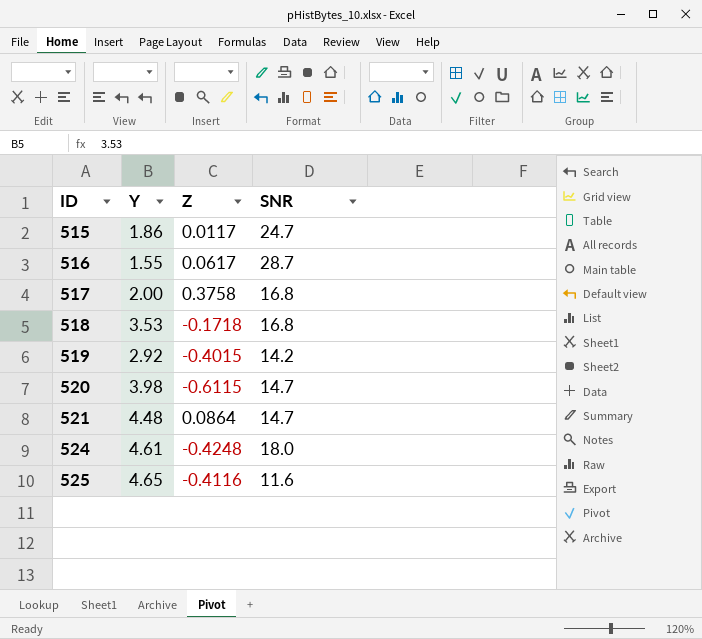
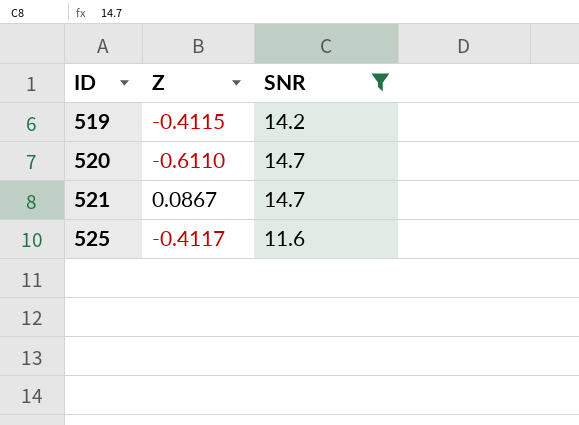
filter: none -> SNR <= 14.7
column Y | position: 2 -> none
519 | Z: -0.4015 -> -0.4115
520 | Z: -0.6115 -> -0.6110
521 | Z: 0.0864 -> 0.0867
525 | Z: -0.4116 -> -0.4117

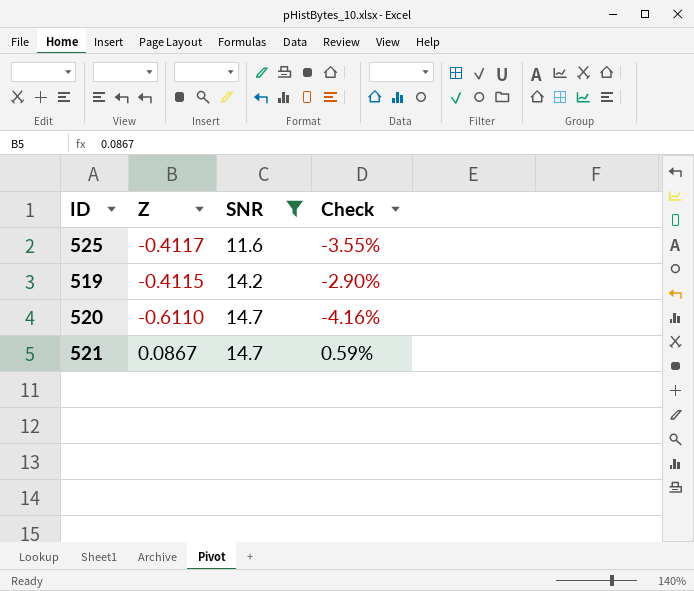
row order: ID ascending -> SNR ascending
column Check | formula: none -> [Z] / [SNR]

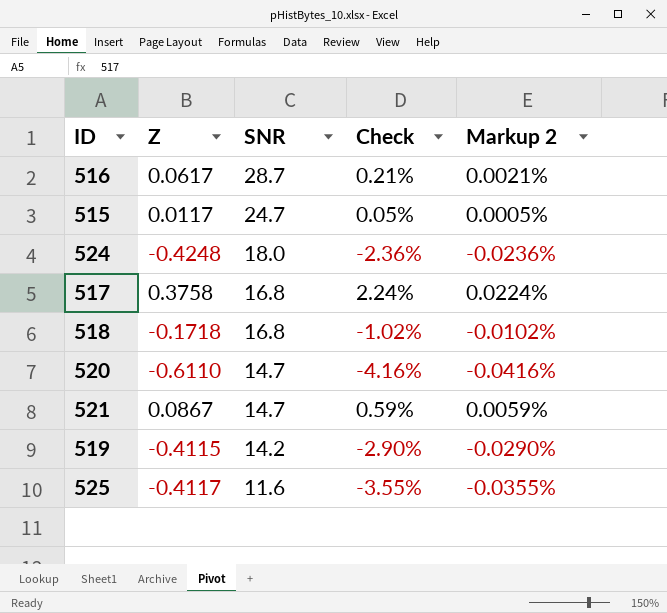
filter: SNR <= 14.7 -> none
row order: SNR ascending -> SNR descending
column Markup 2 | formula: none -> [Check] * 0.01

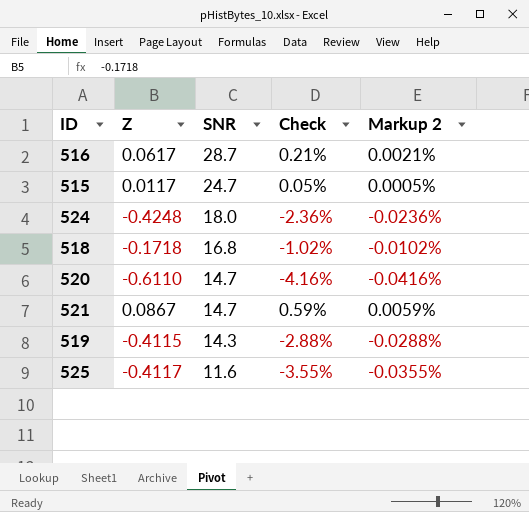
row 517: 0.3758 | 16.8 | 2.24% | 0.0224% -> none
519 | SNR: 14.2 -> 14.3
519 | Check: -2.90% -> -2.88%
519 | Markup 2: -0.0290% -> -0.0288%

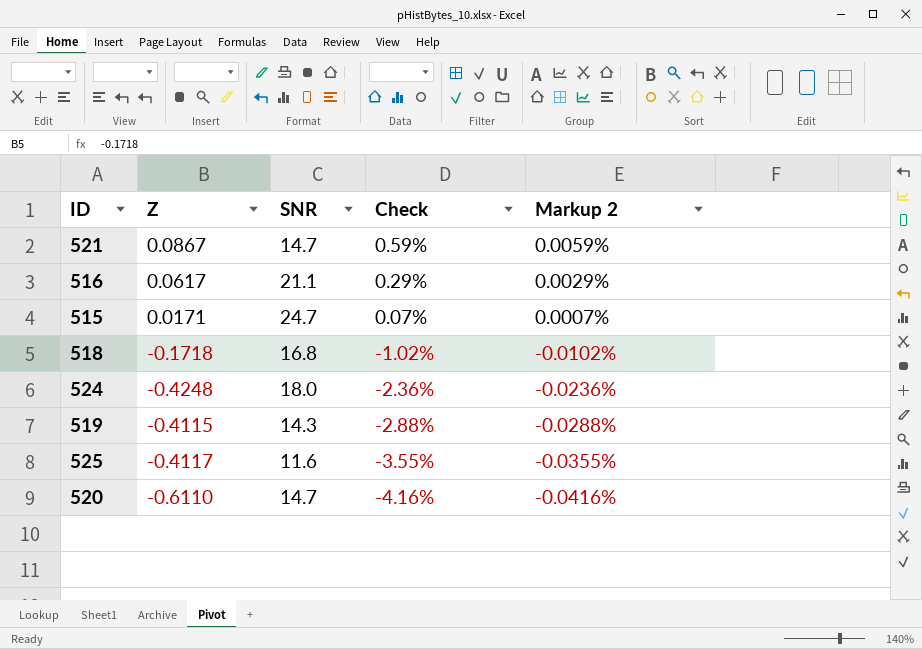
row order: SNR descending -> Check descending
516 | SNR: 28.7 -> 21.1
516 | Check: 0.21% -> 0.29%
516 | Markup 2: 0.0021% -> 0.0029%
515 | Z: 0.0117 -> 0.0171
515 | Check: 0.05% -> 0.07%
515 | Markup 2: 0.0005% -> 0.0007%

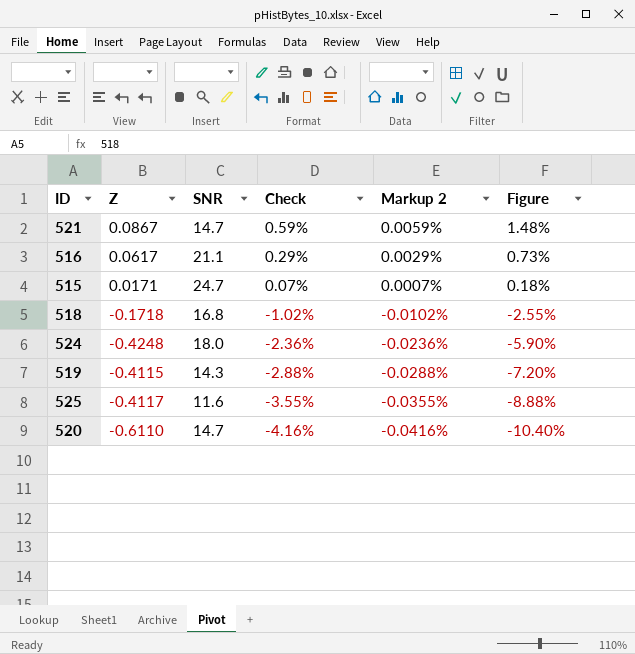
column Figure | formula: none -> [Check] * 2.5

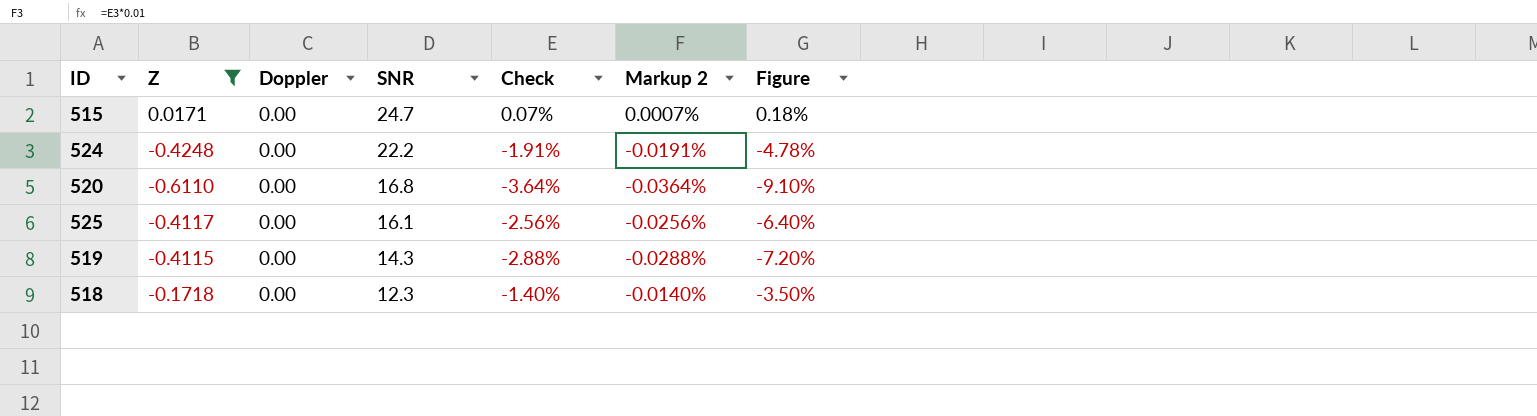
filter: none -> Z <= 0.0171
row order: Check descending -> SNR descending
column Doppler | position: none -> 3
524 | SNR: 18.0 -> 22.2
524 | Check: -2.36% -> -1.91%
524 | Markup 2: -0.0236% -> -0.0191%
524 | Figure: -5.90% -> -4.78%
520 | SNR: 14.7 -> 16.8
520 | Check: -4.16% -> -3.64%
520 | Markup 2: -0.0416% -> -0.0364%
520 | Figure: -10.40% -> -9.10%
525 | SNR: 11.6 -> 16.1
525 | Check: -3.55% -> -2.56%
525 | Markup 2: -0.0355% -> -0.0256%
525 | Figure: -8.88% -> -6.40%
518 | SNR: 16.8 -> 12.3
518 | Check: -1.02% -> -1.40%
518 | Markup 2: -0.0102% -> -0.0140%
518 | Figure: -2.55% -> -3.50%

